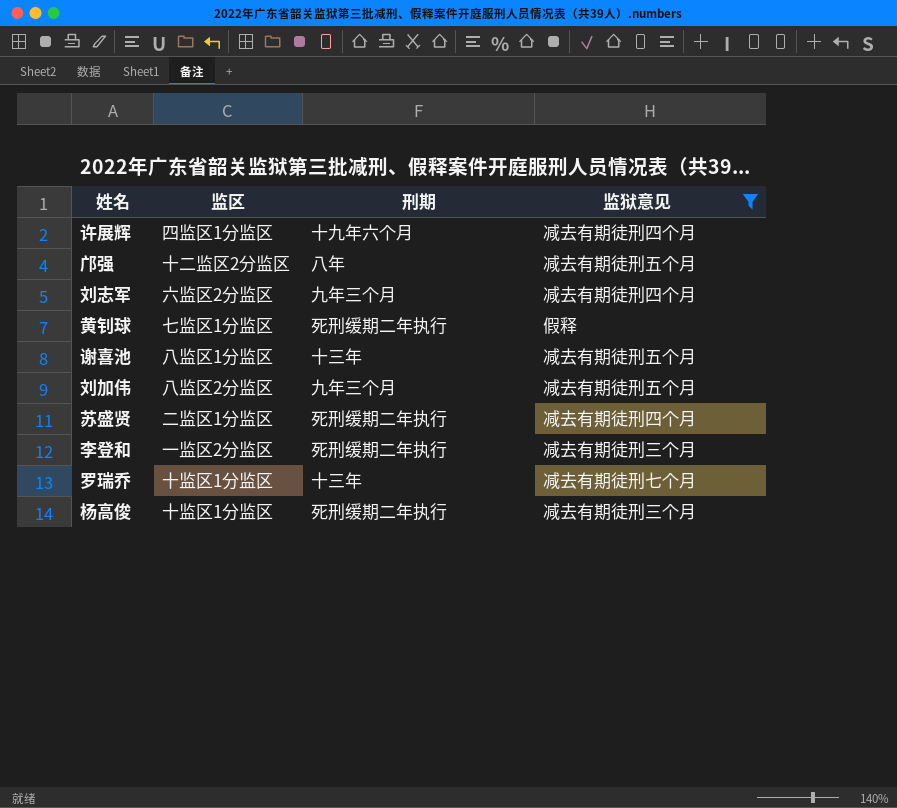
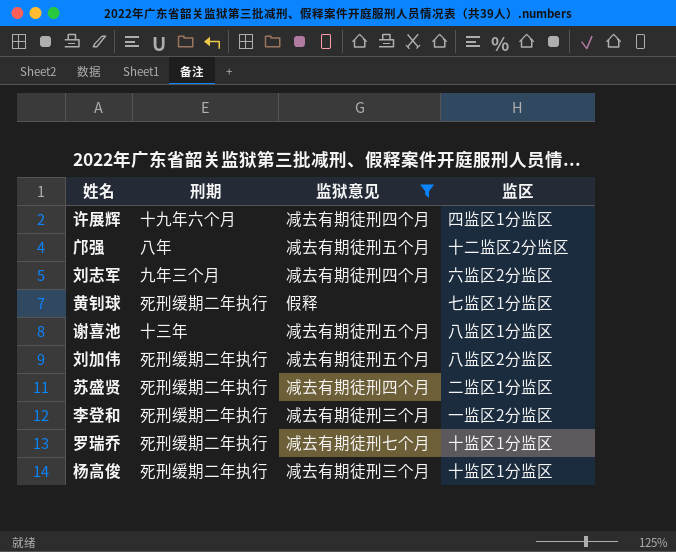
column 监区 | position: 2 -> 4
刘加伟 | 刑期: 九年三个月 -> 死刑缓期二年执行
罗瑞乔 | 刑期: 十三年 -> 死刑缓期二年执行

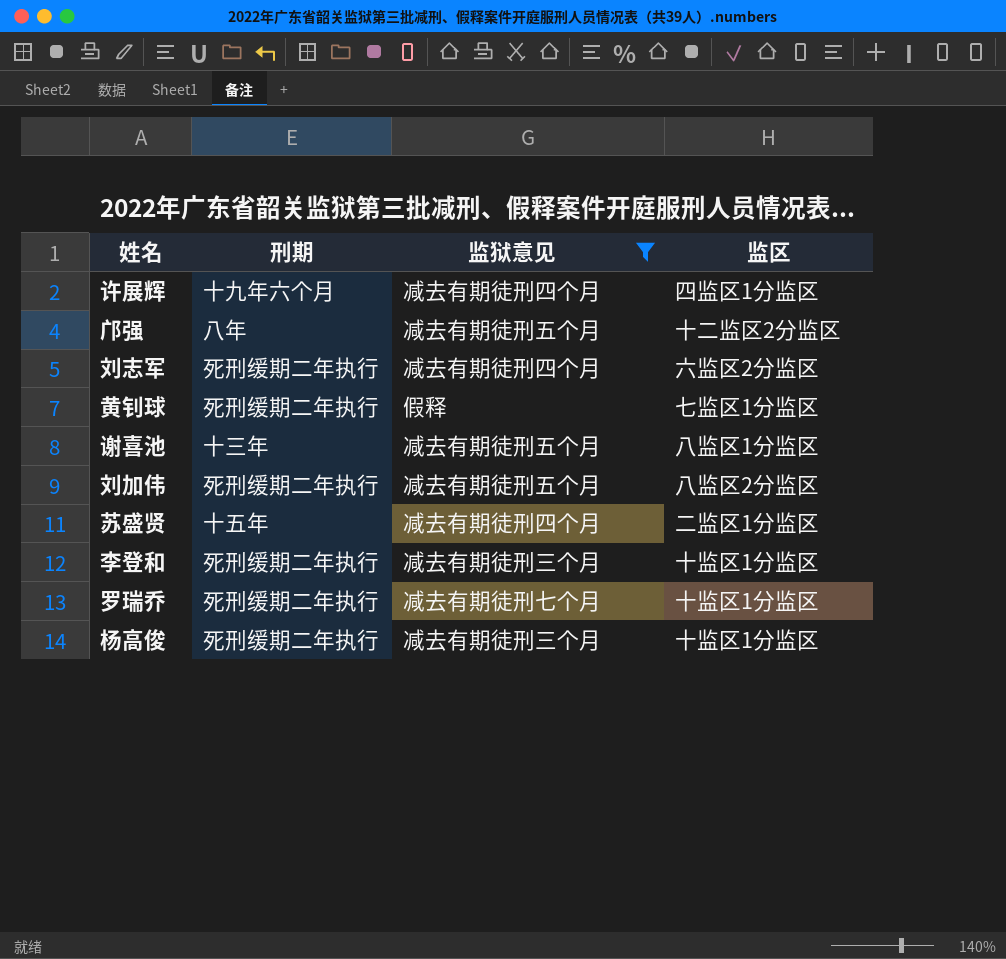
刘志军 | 刑期: 九年三个月 -> 死刑缓期二年执行
苏盛贤 | 刑期: 死刑缓期二年执行 -> 十五年
李登和 | 监区: 一监区2分监区 -> 十监区1分监区

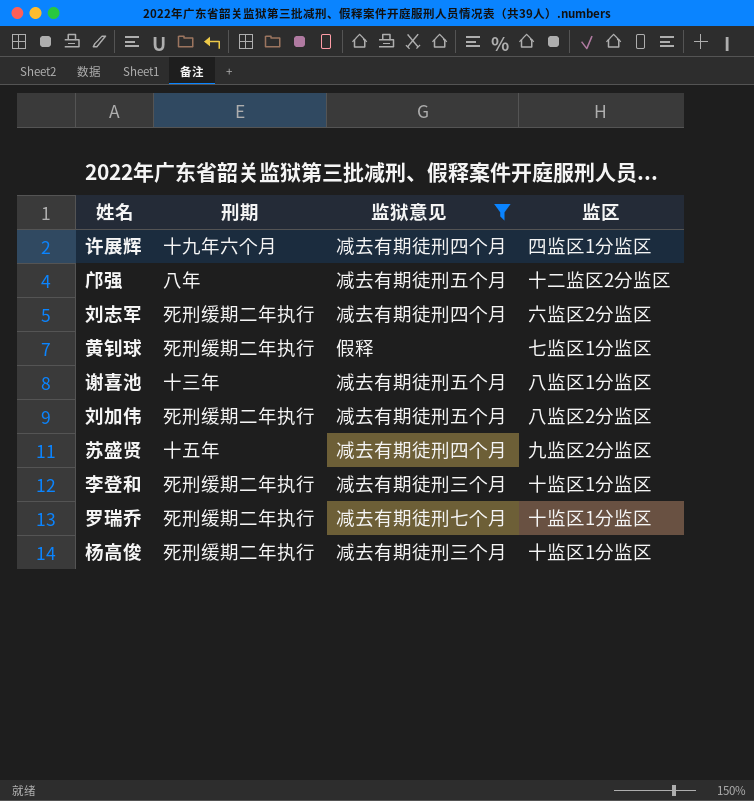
苏盛贤 | 监区: 二监区1分监区 -> 九监区2分监区

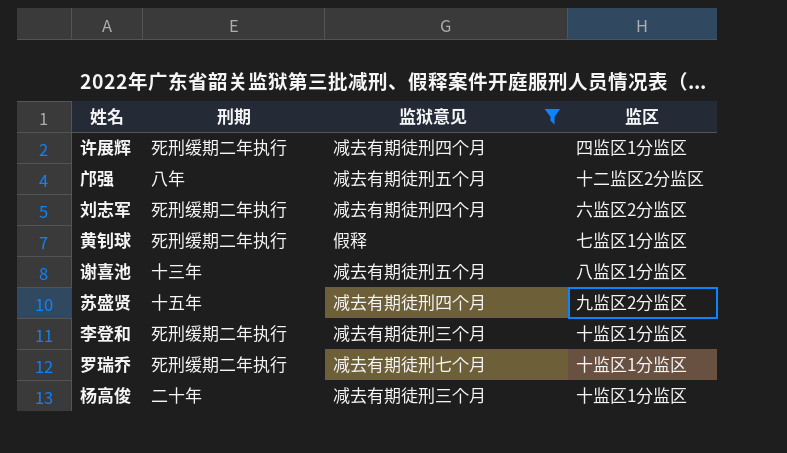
row 刘加伟: 死刑缓期二年执行 | 减去有期徒刑五个月 | 八监区2分监区 -> none
许展辉 | 刑期: 十九年六个月 -> 死刑缓期二年执行
杨高俊 | 刑期: 死刑缓期二年执行 -> 二十年

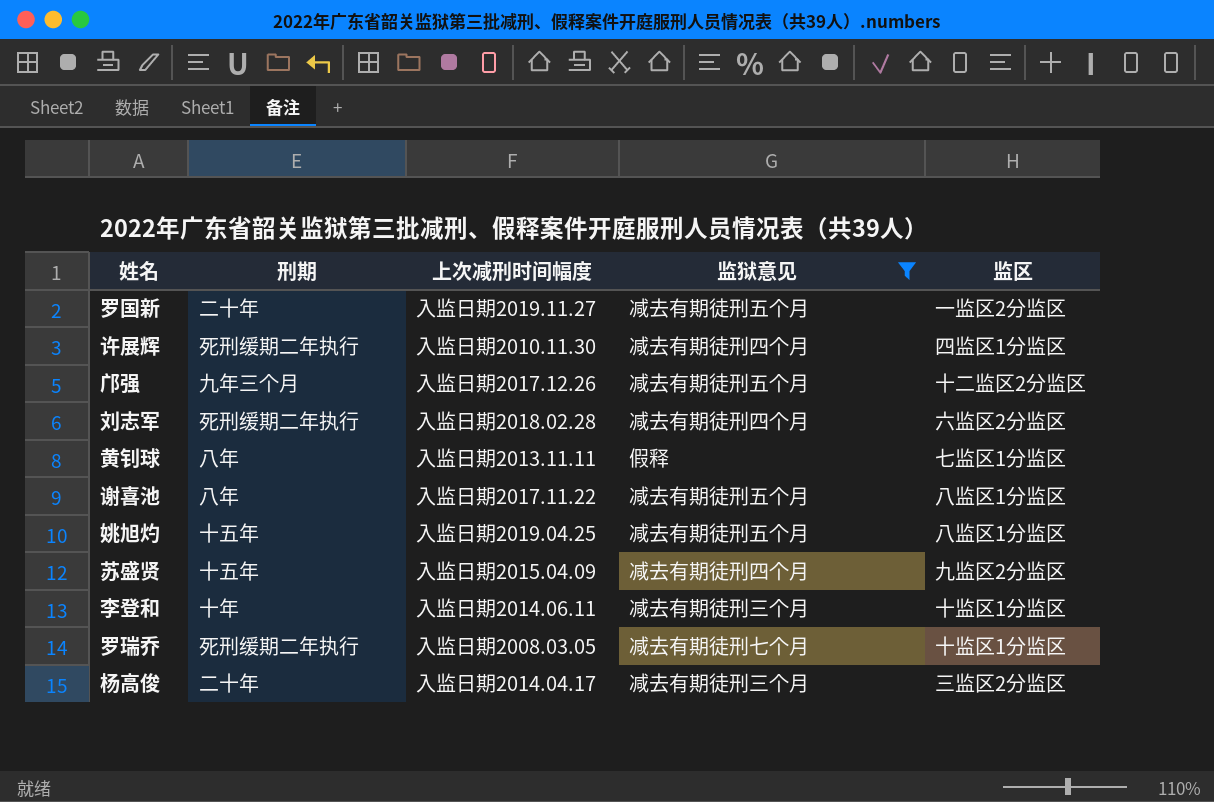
column 上次减刑时间幅度 | position: none -> 3
row 罗国新: none -> 二十年 | 入监日期2019.11.27 | 减去有期徒刑五个月 | 一监区2分监区
邝强 | 刑期: 八年 -> 九年三个月
黄钊球 | 刑期: 死刑缓期二年执行 -> 八年
谢喜池 | 刑期: 十三年 -> 八年
row 姚旭灼: none -> 十五年 | 入监日期2019.04.25 | 减去有期徒刑五个月 | 八监区1分监区
李登和 | 刑期: 死刑缓期二年执行 -> 十年
杨高俊 | 监区: 十监区1分监区 -> 三监区2分监区

